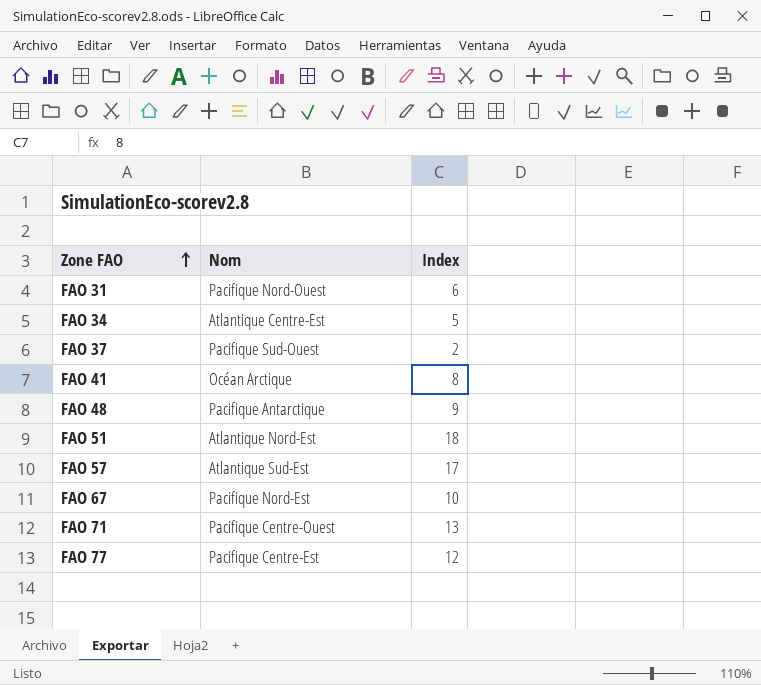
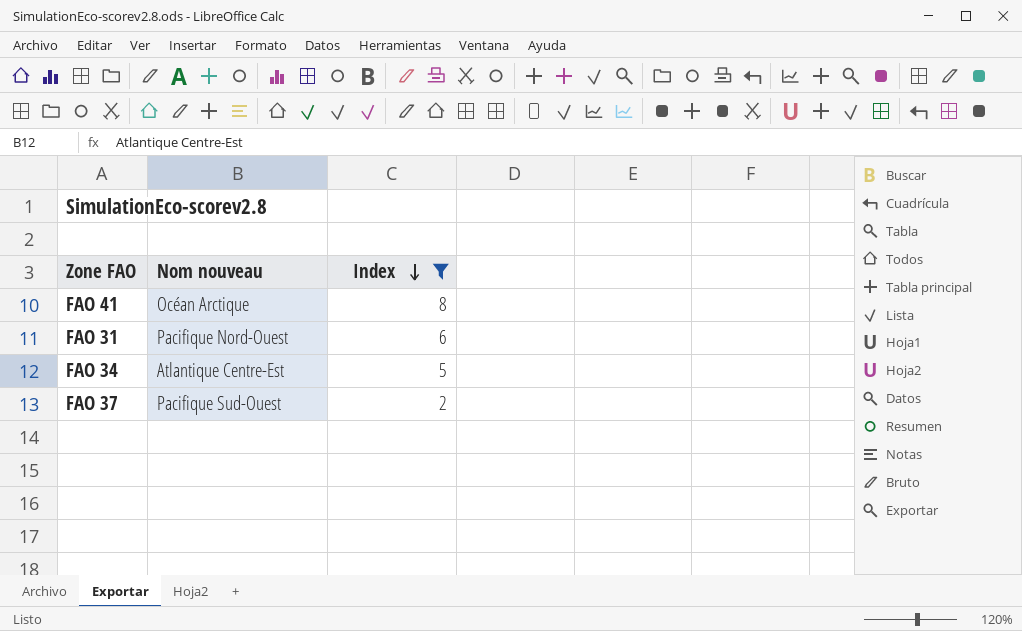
filter: none -> Index <= 8
row order: Zone FAO ascending -> Index descending
column name: Nom -> Nom nouveau

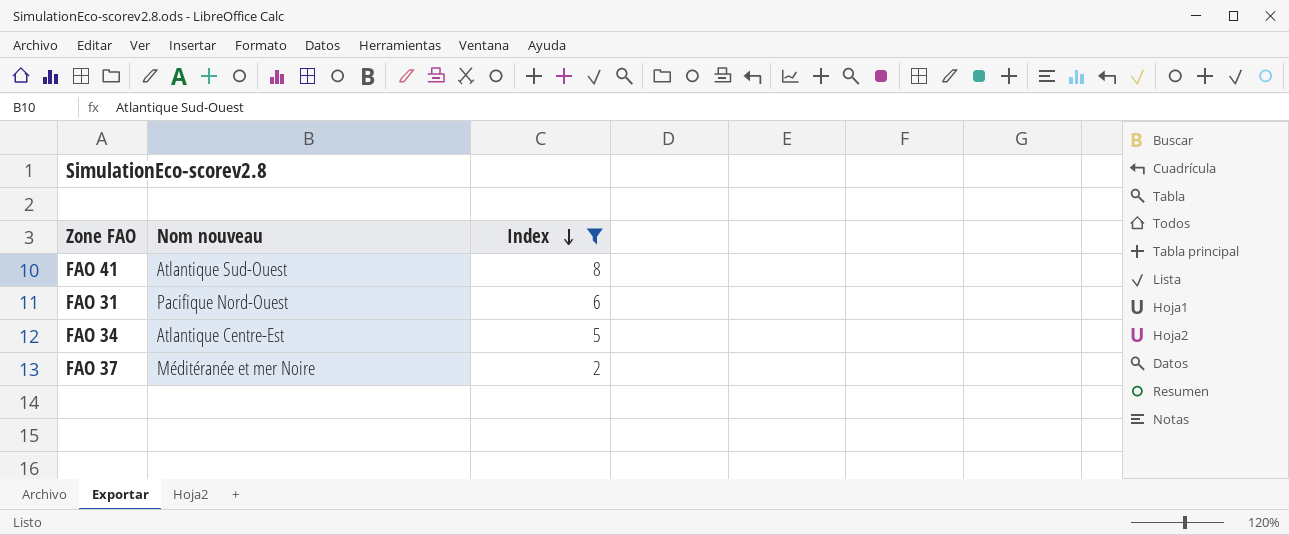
FAO 41 | Nom nouveau: Océan Arctique -> Atlantique Sud-Ouest
FAO 37 | Nom nouveau: Pacifique Sud-Ouest -> Méditéranée et mer Noire

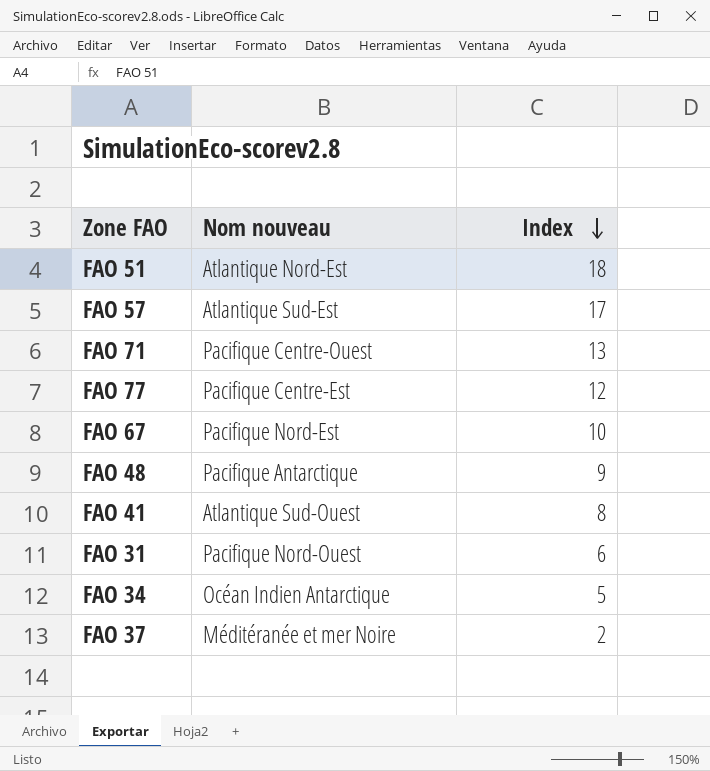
filter: Index <= 8 -> none
FAO 34 | Nom nouveau: Atlantique Centre-Est -> Océan Indien Antarctique

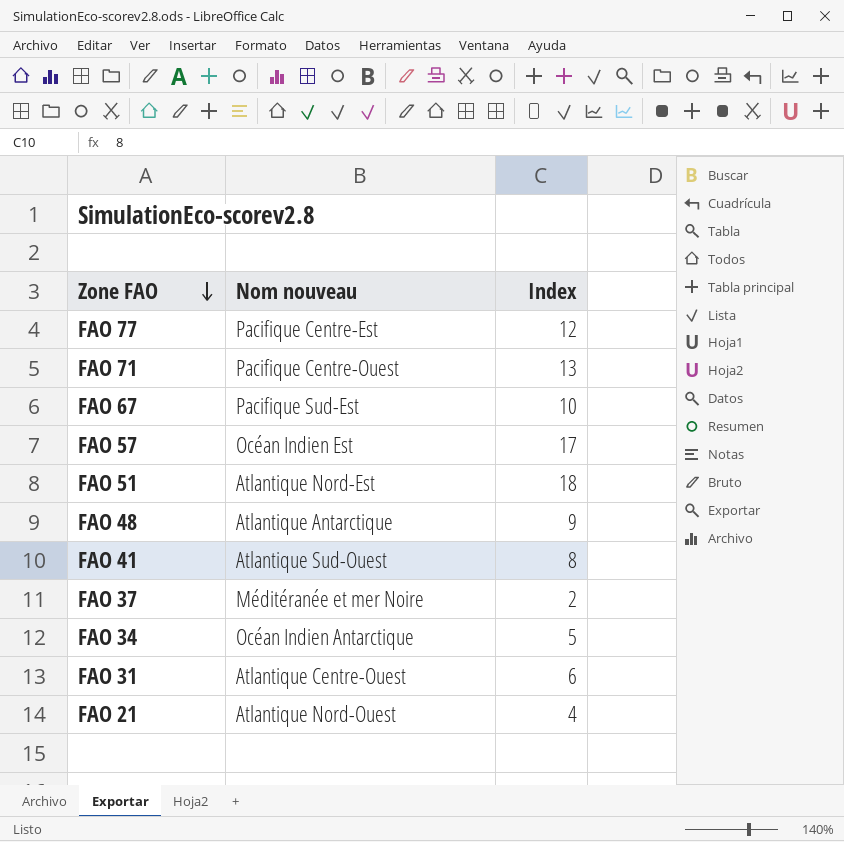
row order: Index descending -> Zone FAO descending
FAO 67 | Nom nouveau: Pacifique Nord-Est -> Pacifique Sud-Est
FAO 57 | Nom nouveau: Atlantique Sud-Est -> Océan Indien Est
FAO 48 | Nom nouveau: Pacifique Antarctique -> Atlantique Antarctique
FAO 31 | Nom nouveau: Pacifique Nord-Ouest -> Atlantique Centre-Ouest
row FAO 21: none -> Atlantique Nord-Ouest | 4

